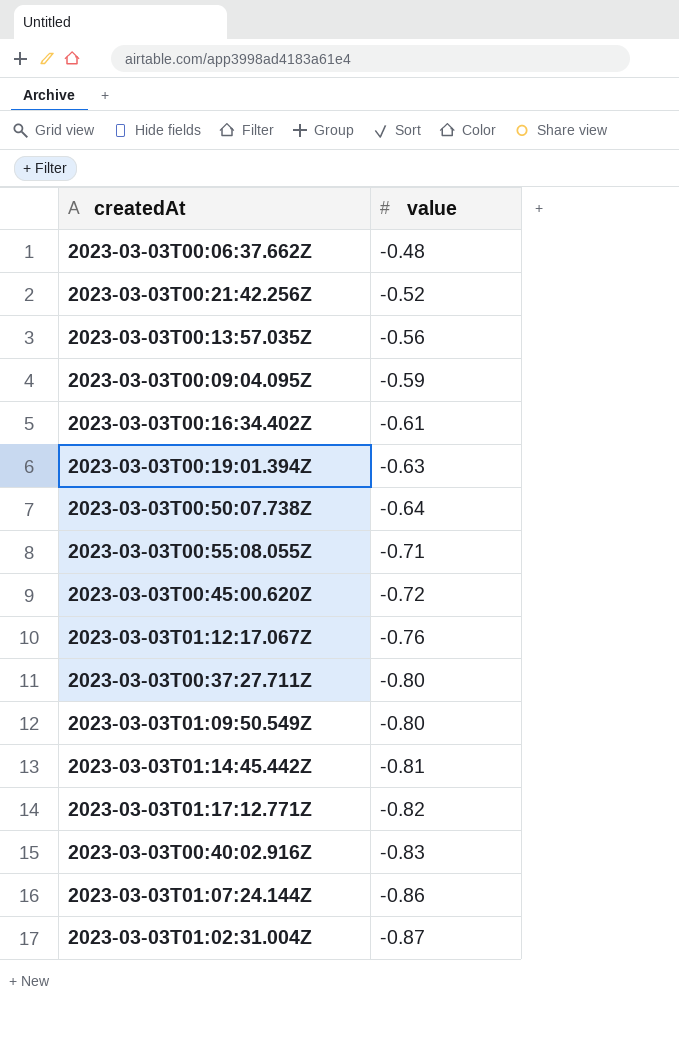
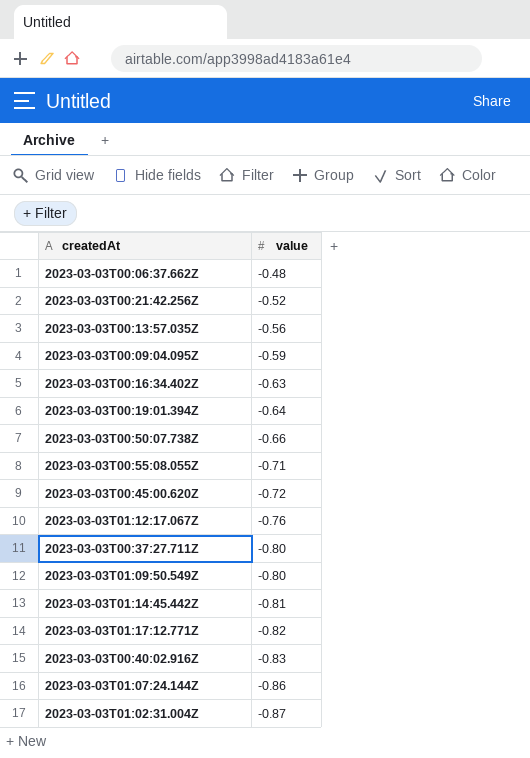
2023-03-03T00:16:34.402Z | value: -0.61 -> -0.63
2023-03-03T00:19:01.394Z | value: -0.63 -> -0.64
2023-03-03T00:50:07.738Z | value: -0.64 -> -0.66

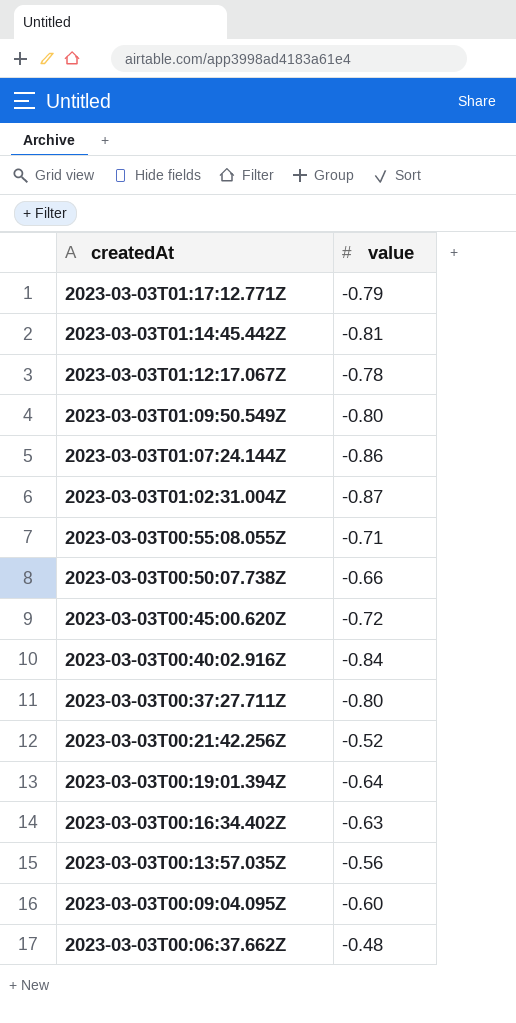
row order: value descending -> createdAt descending
2023-03-03T01:17:12.771Z | value: -0.82 -> -0.79
2023-03-03T01:12:17.067Z | value: -0.76 -> -0.78
2023-03-03T00:40:02.916Z | value: -0.83 -> -0.84
2023-03-03T00:09:04.095Z | value: -0.59 -> -0.60

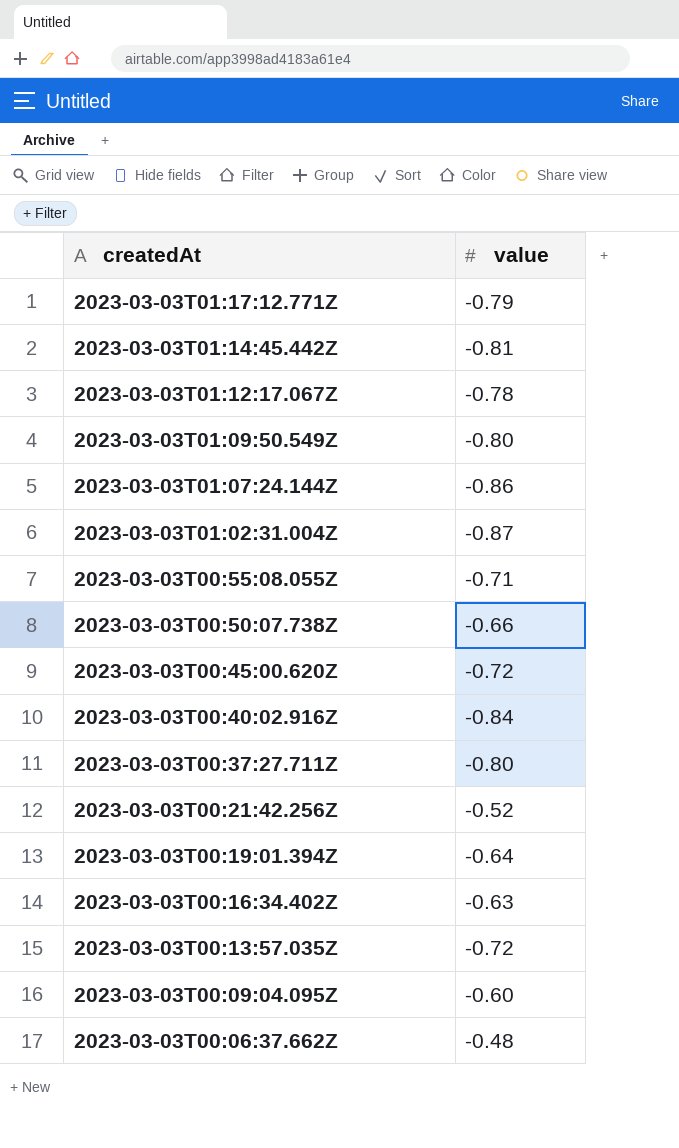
2023-03-03T00:13:57.035Z | value: -0.56 -> -0.72

